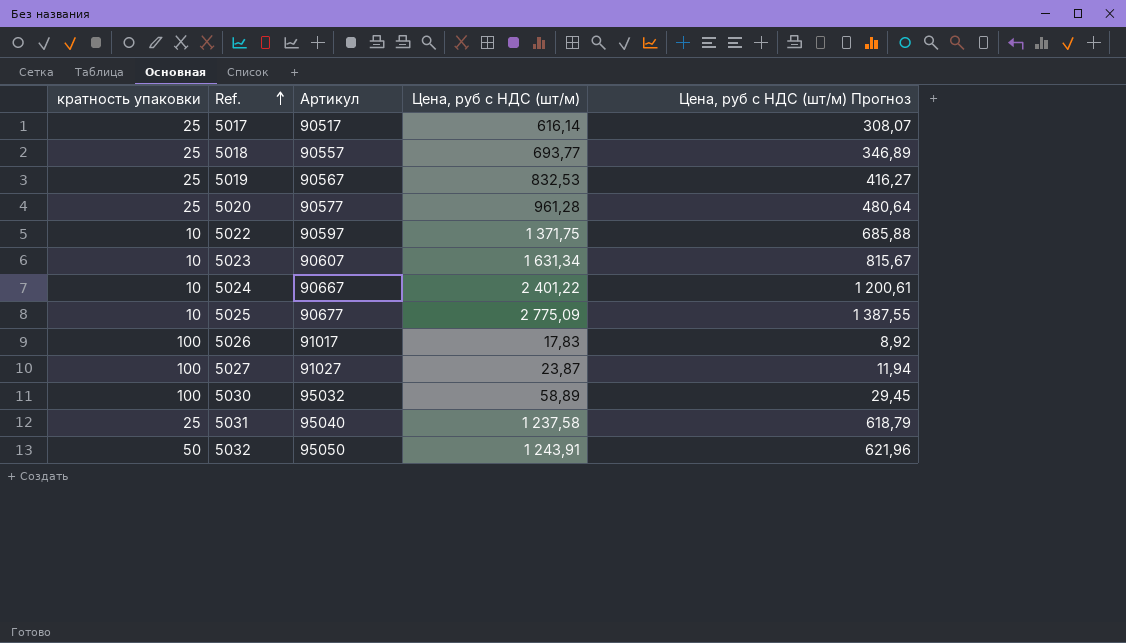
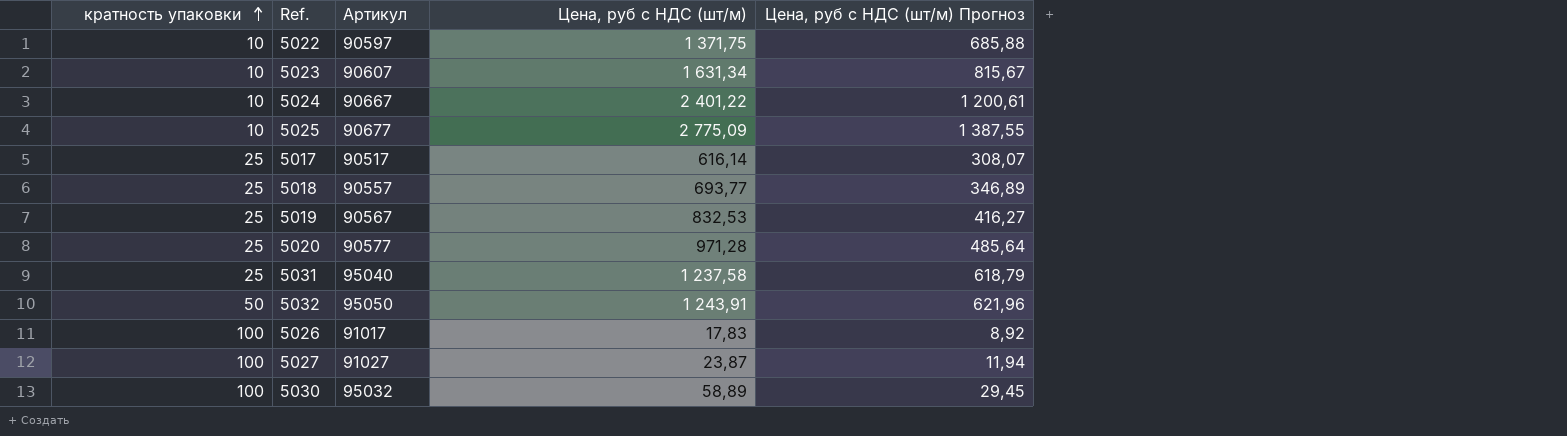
row order: Ref. ascending -> кратность упаковки ascending
5020 | Цена, руб с НДС (шт/м): 961,28 -> 971,28
5020 | Цена, руб с НДС (шт/м) Прогноз: 480,64 -> 485,64

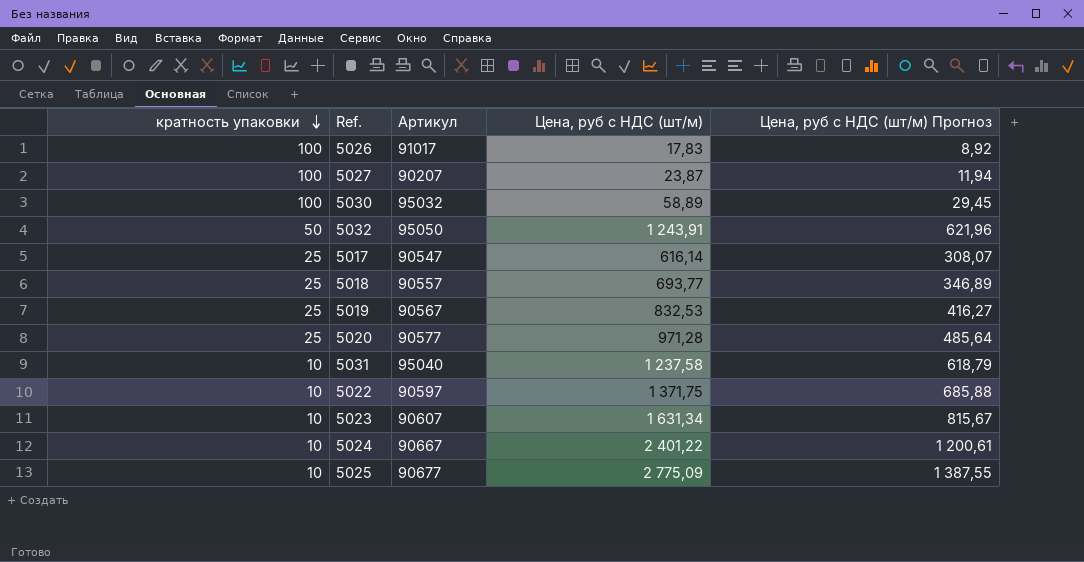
row order: кратность упаковки ascending -> кратность упаковки descending
5027 | Артикул: 91027 -> 90207
5017 | Артикул: 90517 -> 90547
5031 | кратность упаковки: 25 -> 10

